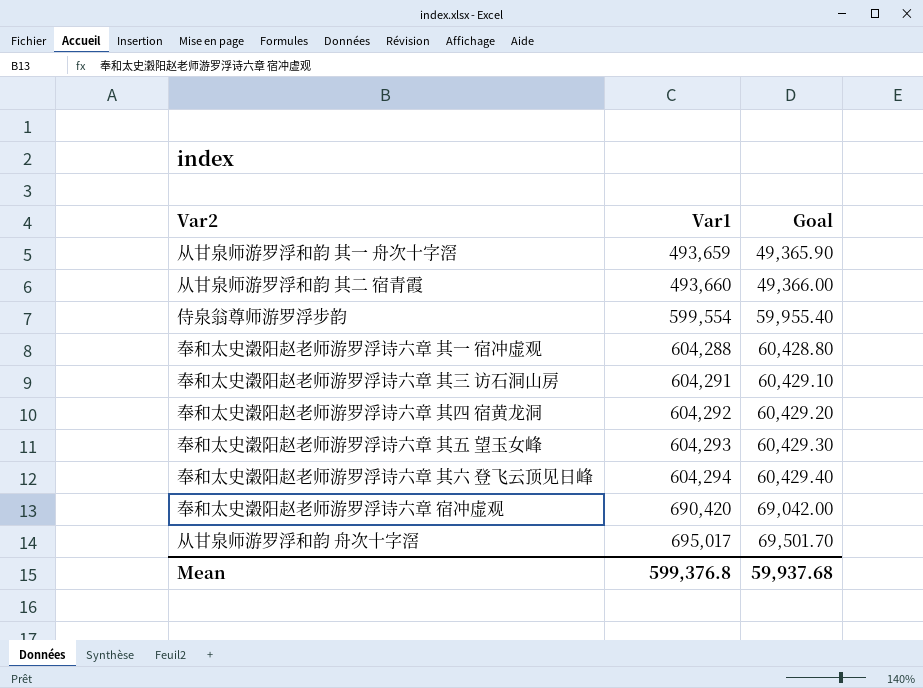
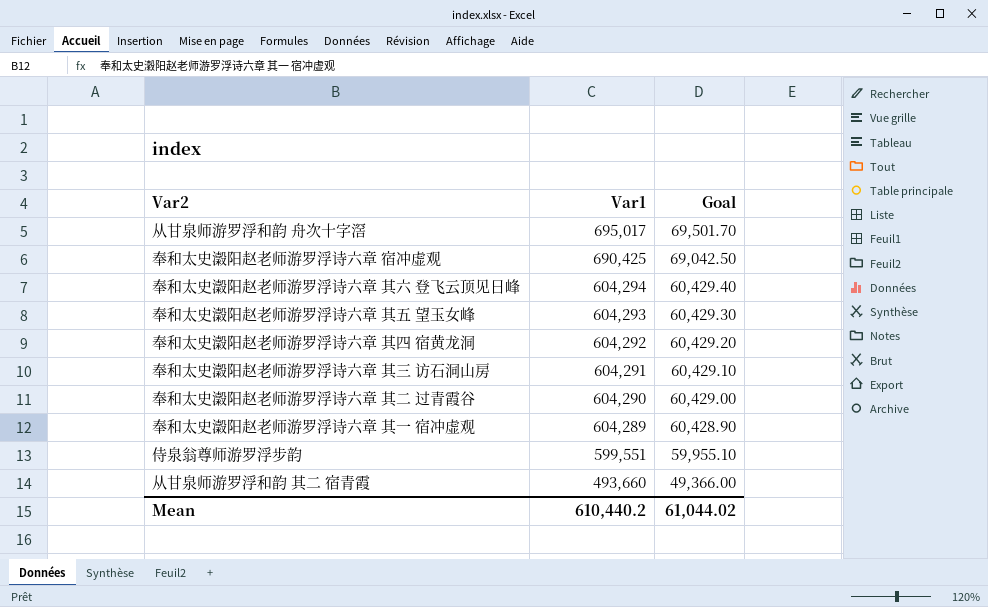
row order: Var1 ascending -> Var1 descending
row 从甘泉师游罗浮和韵 其一 舟次十字滘: 493,659 | 49,365.90 -> none
奉和太史瀔阳赵老师游罗浮诗六章 宿冲虚观 | Var1: 690,420 -> 690,425
奉和太史瀔阳赵老师游罗浮诗六章 宿冲虚观 | Goal: 69,042.00 -> 69,042.50
row 奉和太史瀔阳赵老师游罗浮诗六章 其二 过青霞谷: none -> 604,290 | 60,429.00
奉和太史瀔阳赵老师游罗浮诗六章 其一 宿冲虚观 | Var1: 604,288 -> 604,289
奉和太史瀔阳赵老师游罗浮诗六章 其一 宿冲虚观 | Goal: 60,428.80 -> 60,428.90
侍泉翁尊师游罗浮步韵 | Var1: 599,554 -> 599,551
侍泉翁尊师游罗浮步韵 | Goal: 59,955.40 -> 59,955.10
Mean | Var1: 599,376.8 -> 610,440.2
Mean | Goal: 59,937.68 -> 61,044.02

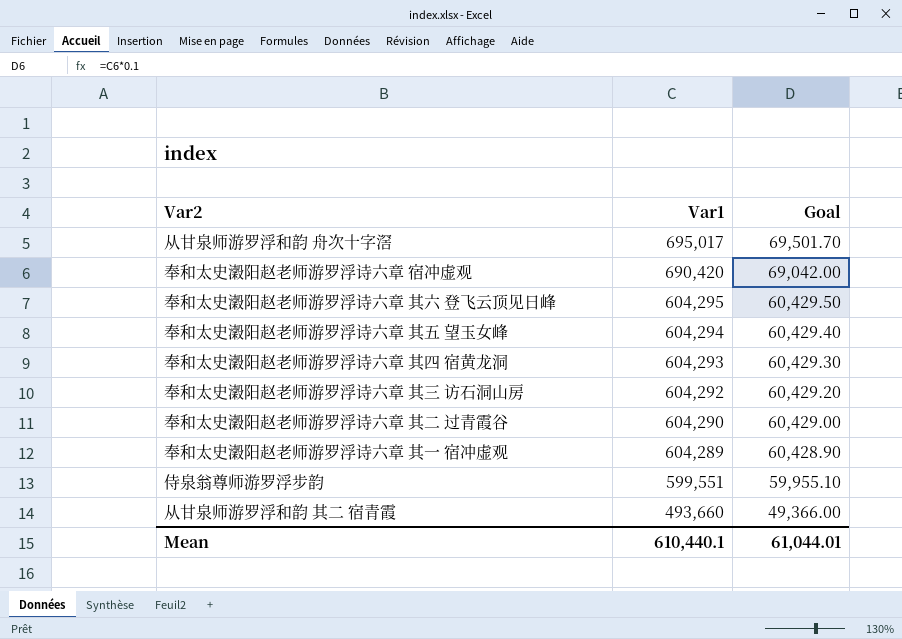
奉和太史瀔阳赵老师游罗浮诗六章 宿冲虚观 | Var1: 690,425 -> 690,420
奉和太史瀔阳赵老师游罗浮诗六章 宿冲虚观 | Goal: 69,042.50 -> 69,042.00
奉和太史瀔阳赵老师游罗浮诗六章 其六 登飞云顶见日峰 | Var1: 604,294 -> 604,295
奉和太史瀔阳赵老师游罗浮诗六章 其六 登飞云顶见日峰 | Goal: 60,429.40 -> 60,429.50
奉和太史瀔阳赵老师游罗浮诗六章 其五 望玉女峰 | Var1: 604,293 -> 604,294
奉和太史瀔阳赵老师游罗浮诗六章 其五 望玉女峰 | Goal: 60,429.30 -> 60,429.40
奉和太史瀔阳赵老师游罗浮诗六章 其四 宿黄龙洞 | Var1: 604,292 -> 604,293
奉和太史瀔阳赵老师游罗浮诗六章 其四 宿黄龙洞 | Goal: 60,429.20 -> 60,429.30
奉和太史瀔阳赵老师游罗浮诗六章 其三 访石洞山房 | Var1: 604,291 -> 604,292
奉和太史瀔阳赵老师游罗浮诗六章 其三 访石洞山房 | Goal: 60,429.10 -> 60,429.20
Mean | Var1: 610,440.2 -> 610,440.1
Mean | Goal: 61,044.02 -> 61,044.01

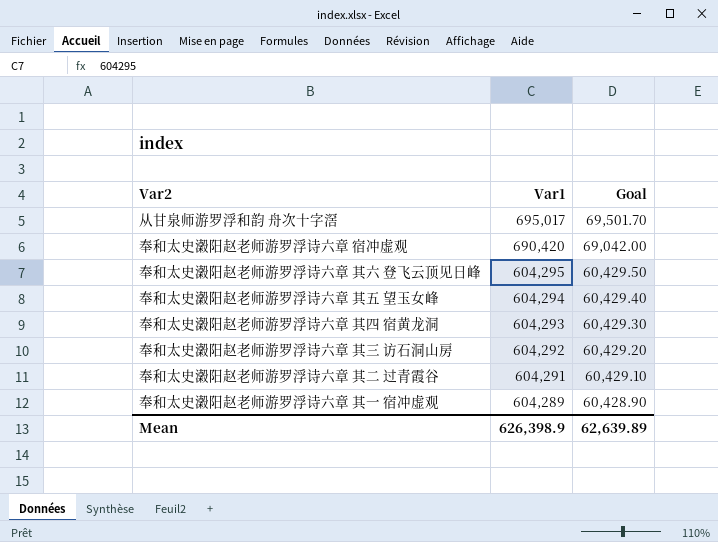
row 侍泉翁尊师游罗浮步韵: 599,551 | 59,955.10 -> none
row 从甘泉师游罗浮和韵 其二 宿青霞: 493,660 | 49,366.00 -> none
奉和太史瀔阳赵老师游罗浮诗六章 其二 过青霞谷 | Var1: 604,290 -> 604,291
奉和太史瀔阳赵老师游罗浮诗六章 其二 过青霞谷 | Goal: 60,429.00 -> 60,429.10
Mean | Var1: 610,440.1 -> 626,398.9
Mean | Goal: 61,044.01 -> 62,639.89

